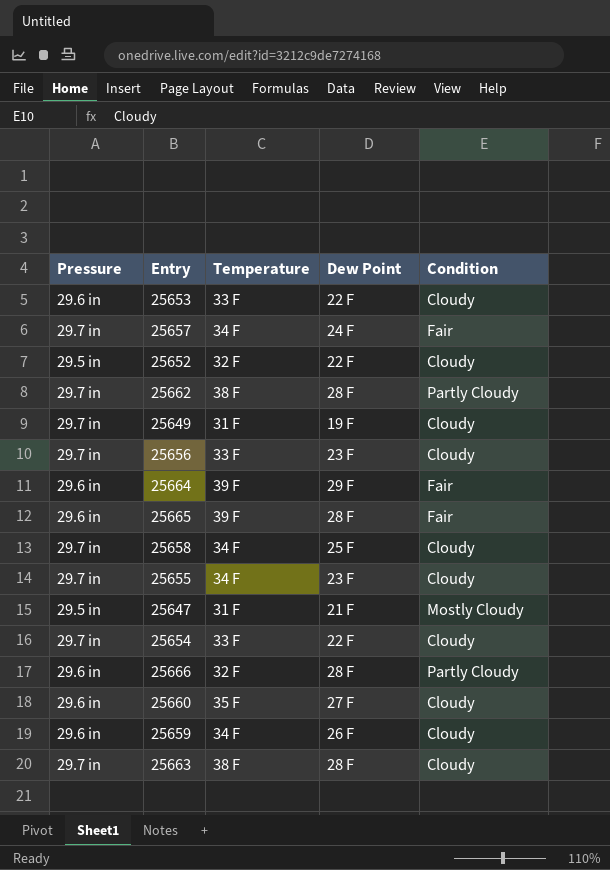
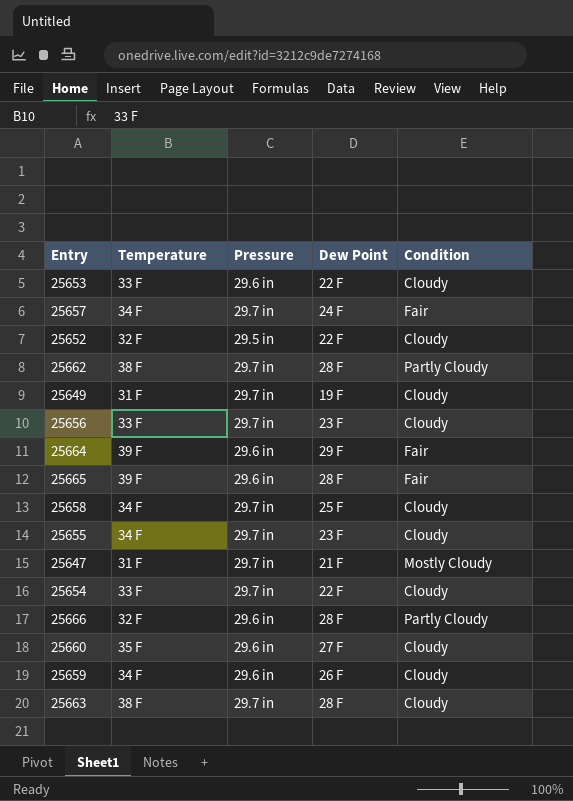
column Pressure | position: 1 -> 3
25647 | Pressure: 29.5 in -> 29.7 in

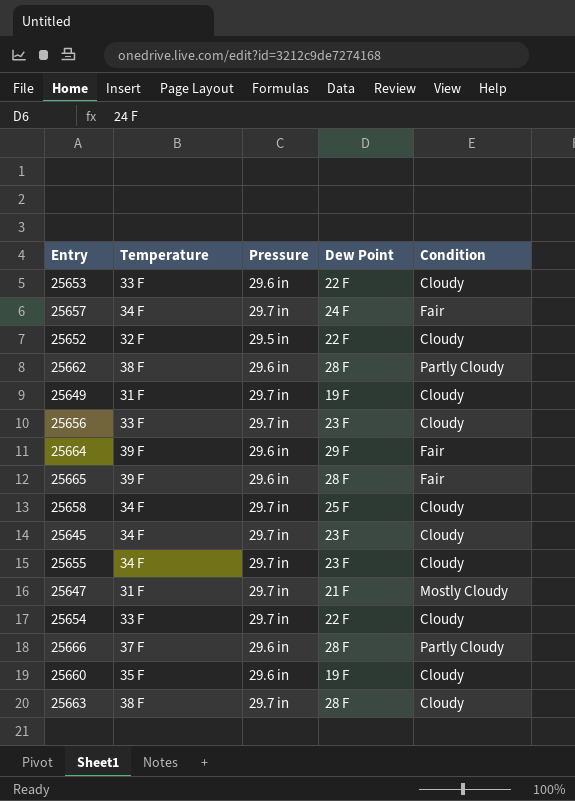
row 25659: 34 F | 29.6 in | 26 F | Cloudy -> none
25662 | Pressure: 29.7 in -> 29.6 in
row 25645: none -> 34 F | 29.7 in | 23 F | Cloudy
25666 | Temperature: 32 F -> 37 F
25660 | Dew Point: 27 F -> 19 F

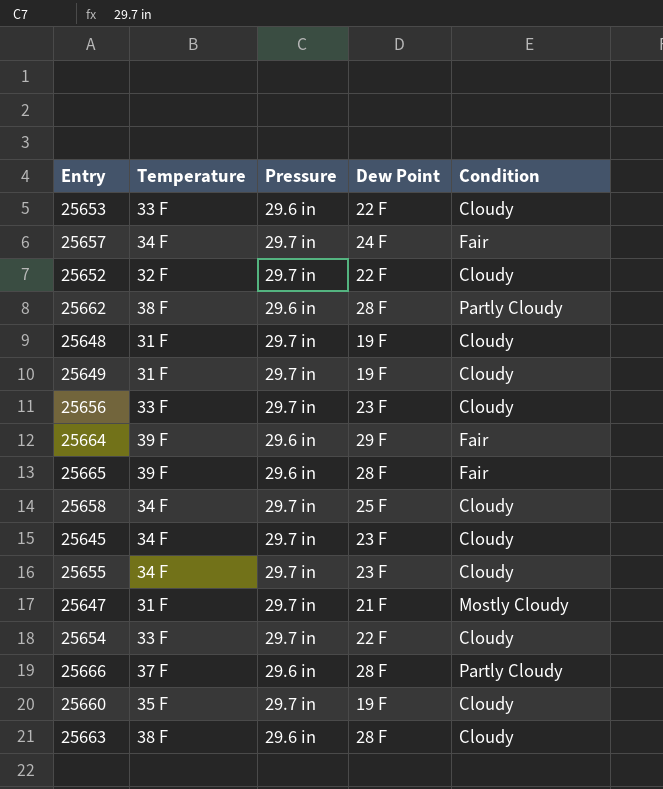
25652 | Pressure: 29.5 in -> 29.7 in
row 25648: none -> 31 F | 29.7 in | 19 F | Cloudy
25660 | Pressure: 29.6 in -> 29.7 in
25663 | Pressure: 29.7 in -> 29.6 in

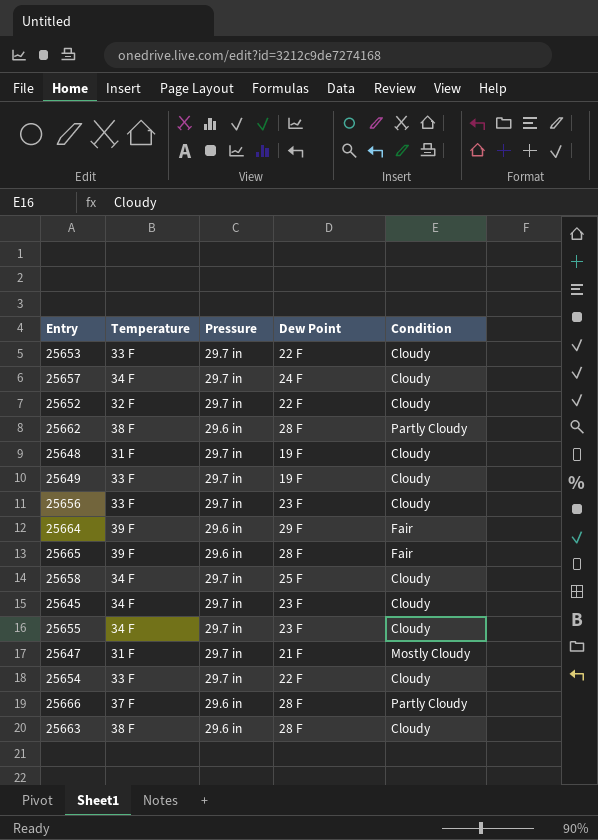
row 25660: 35 F | 29.7 in | 19 F | Cloudy -> none
25653 | Pressure: 29.6 in -> 29.7 in
25657 | Condition: Fair -> Cloudy
25649 | Temperature: 31 F -> 33 F

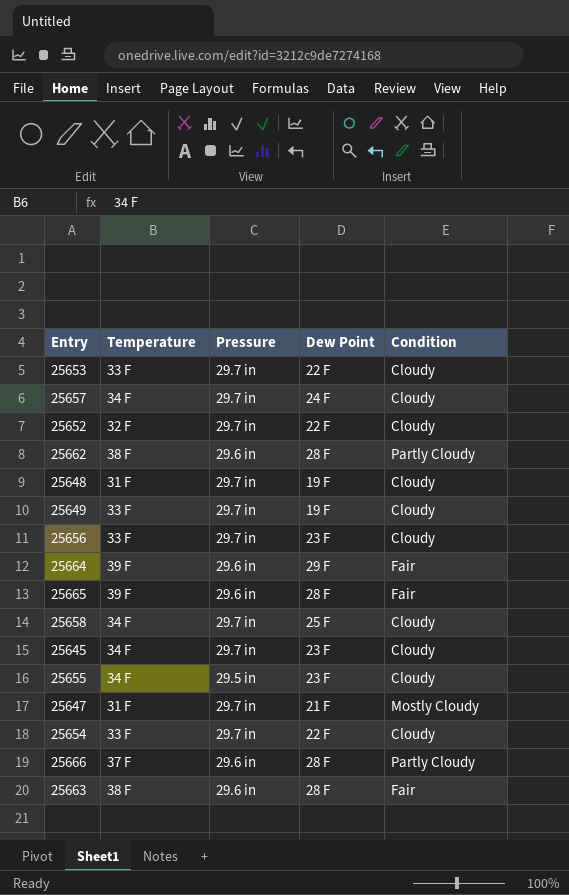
25655 | Pressure: 29.7 in -> 29.5 in
25663 | Condition: Cloudy -> Fair

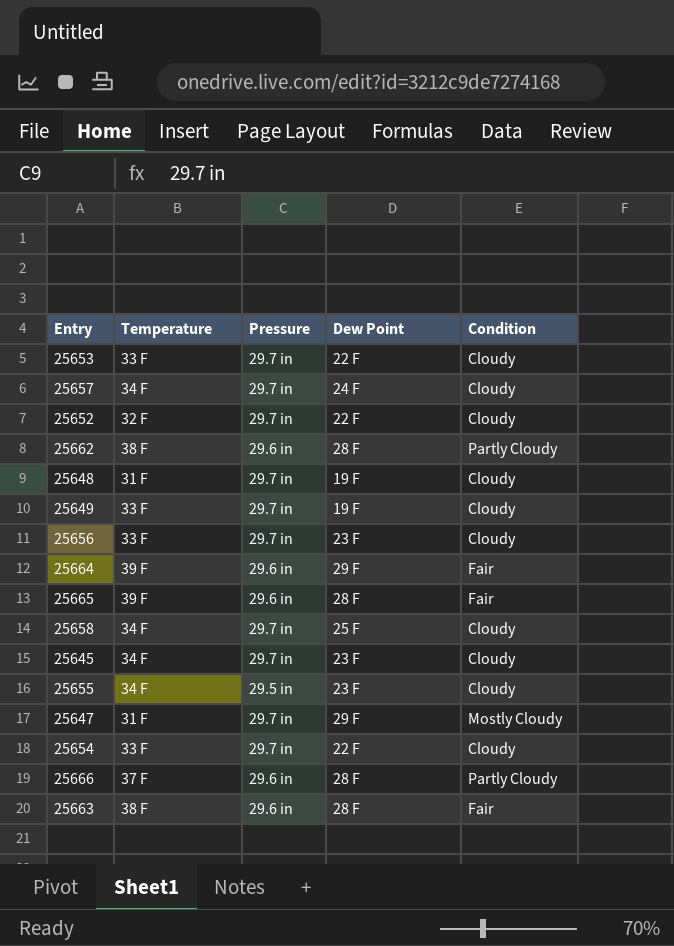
25647 | Dew Point: 21 F -> 29 F

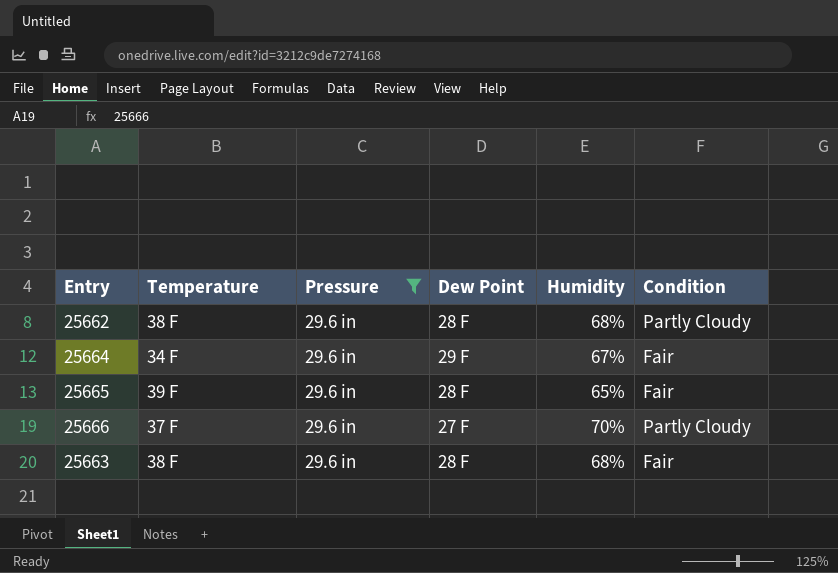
filter: none -> Pressure = 29.6 in
column Humidity | position: none -> 5
25664 | Temperature: 39 F -> 34 F
25666 | Dew Point: 28 F -> 27 F

